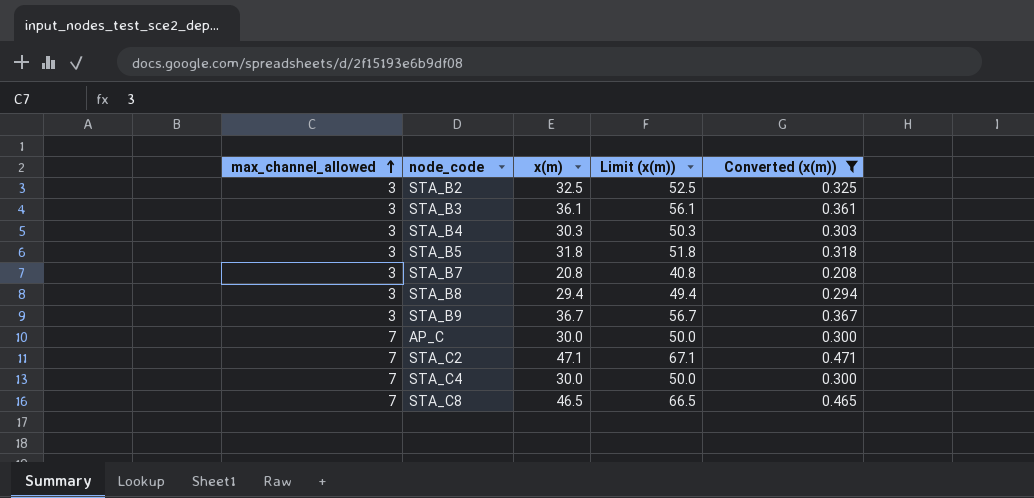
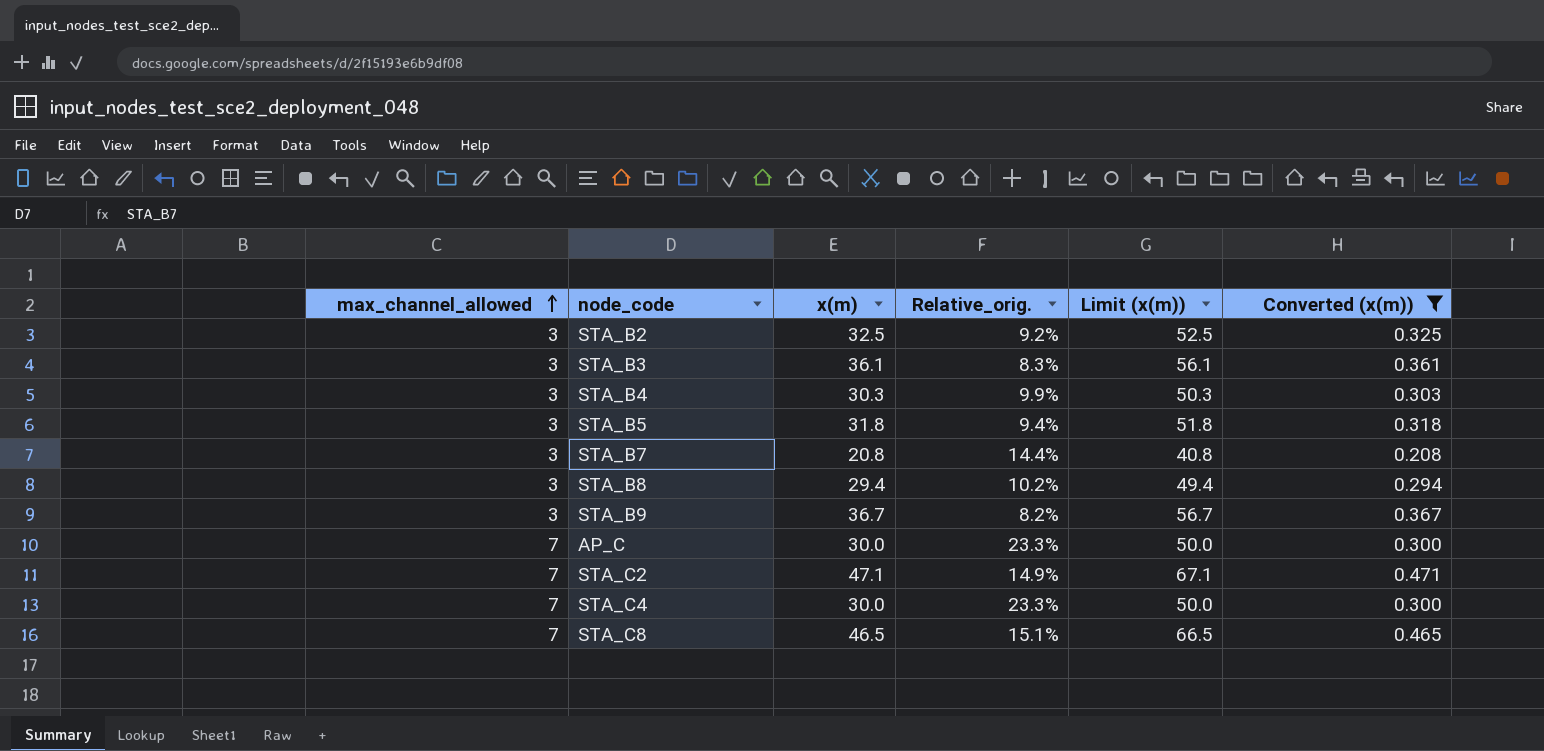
column Relative_orig. | formula: none -> [max_channel_allowed] / [x(m)]

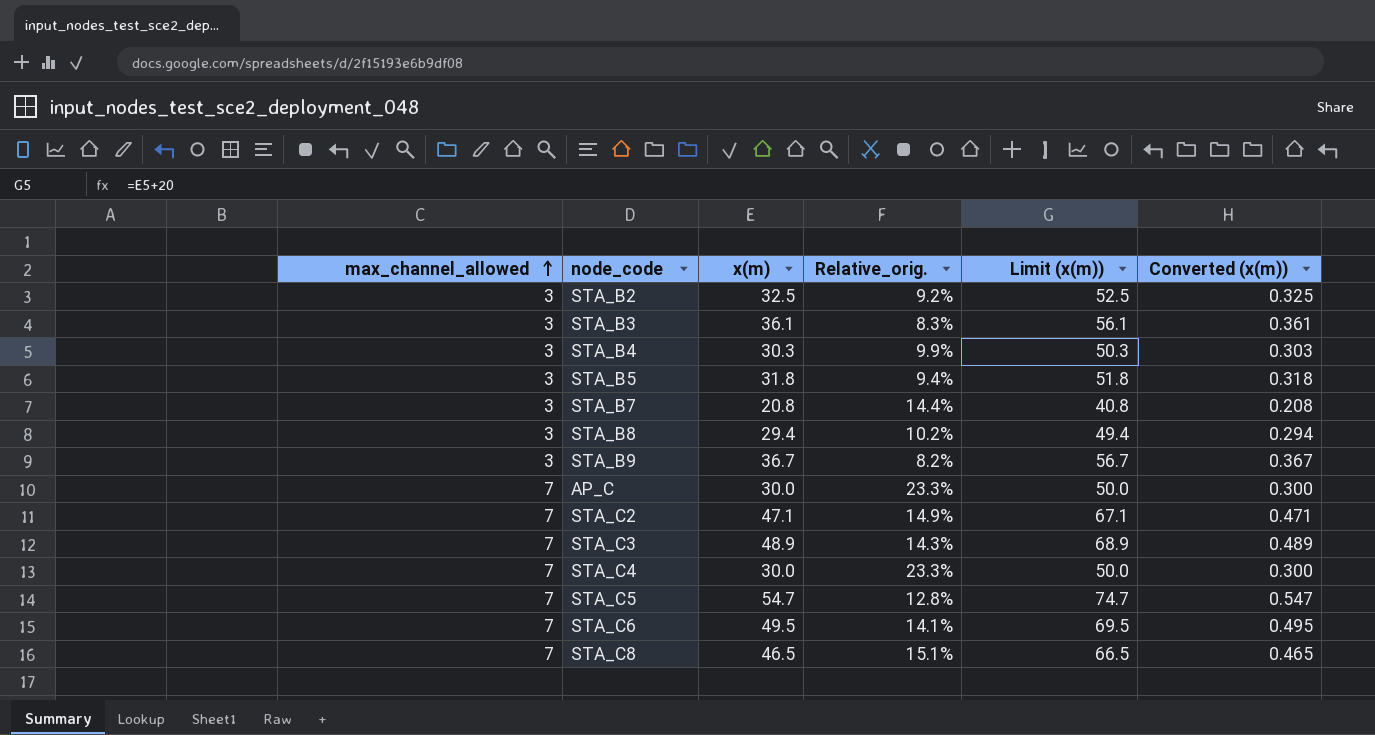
filter: Converted (x(m)) <= 0.471 -> none

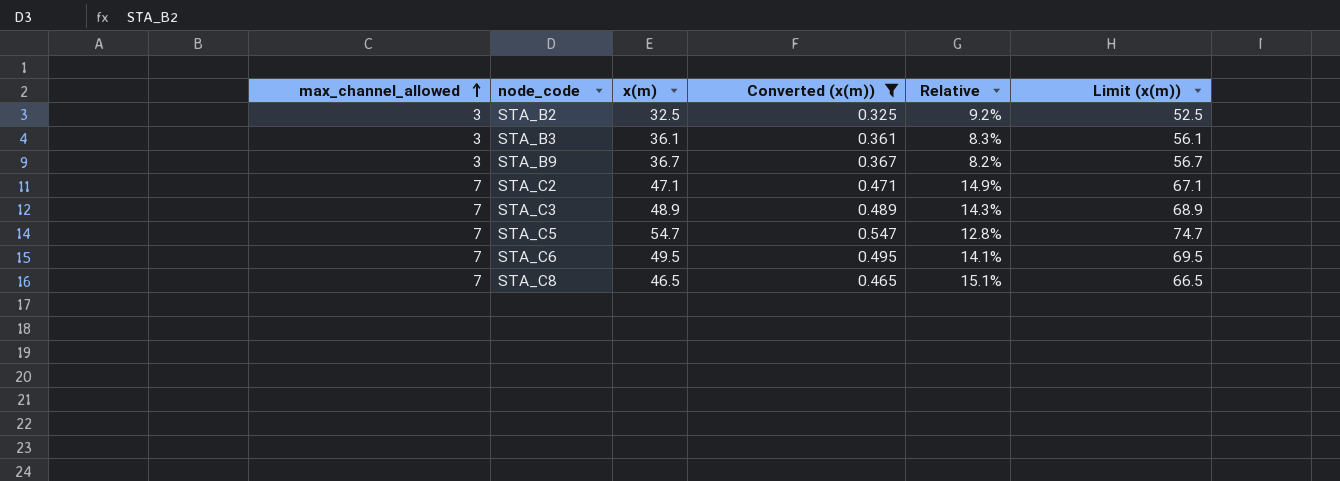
filter: none -> Converted (x(m)) >= 0.325
column Converted (x(m)) | position: 6 -> 4
column name: Relative_orig. -> Relative

